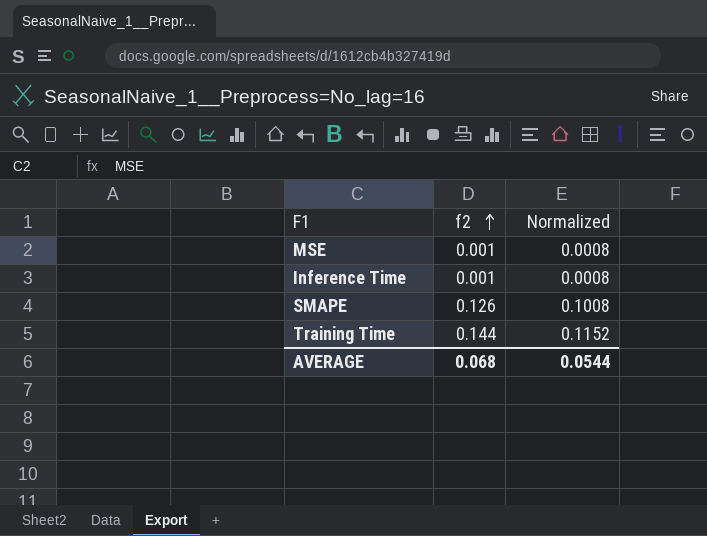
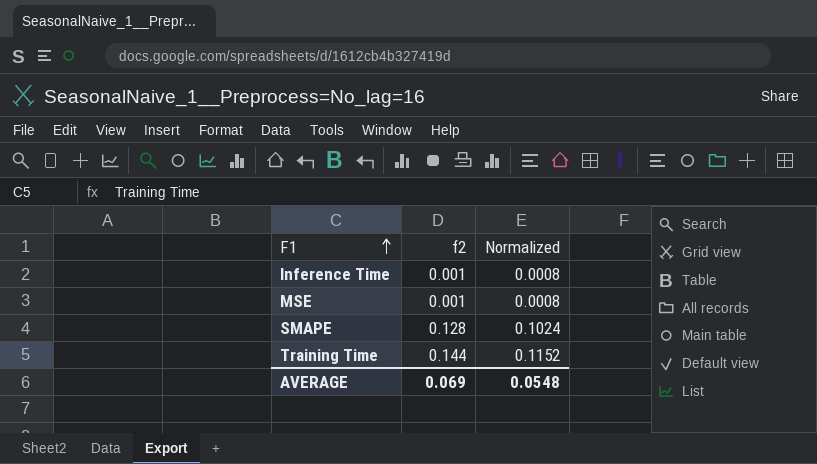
row order: f2 ascending -> F1 ascending
SMAPE | f2: 0.126 -> 0.128
SMAPE | Normalized: 0.1008 -> 0.1024
AVERAGE | f2: 0.068 -> 0.069
AVERAGE | Normalized: 0.0544 -> 0.0548

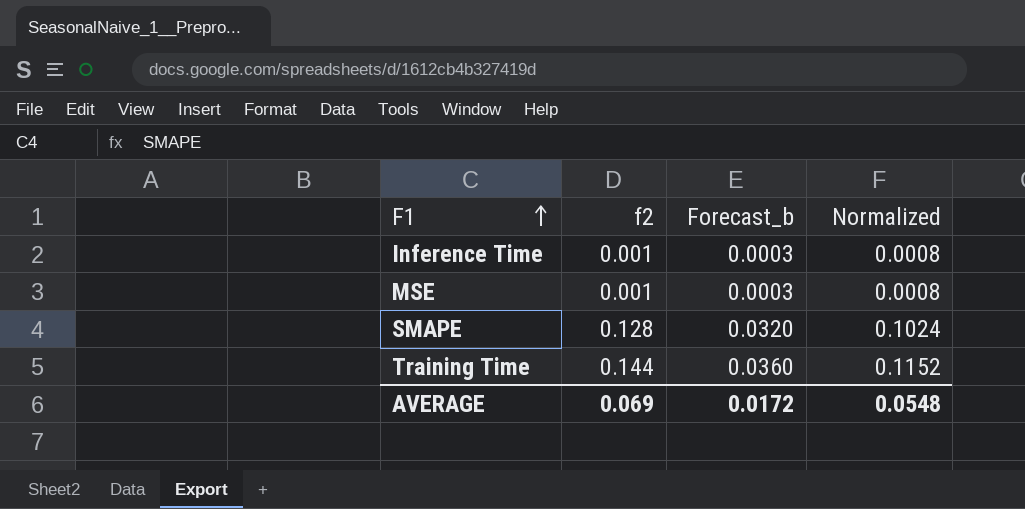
column Forecast_b | formula: none -> [f2] * 0.25

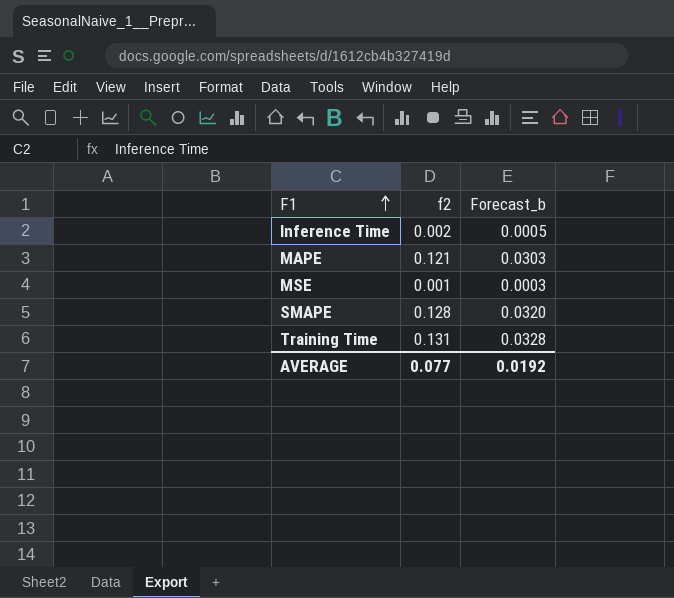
column Normalized | formula: [f2] * 0.8 -> none
Inference Time | f2: 0.001 -> 0.002
Inference Time | Forecast_b: 0.0003 -> 0.0005
row MAPE: none -> 0.121 | 0.0303
Training Time | f2: 0.144 -> 0.131
Training Time | Forecast_b: 0.0360 -> 0.0328
AVERAGE | f2: 0.069 -> 0.077
AVERAGE | Forecast_b: 0.0172 -> 0.0192

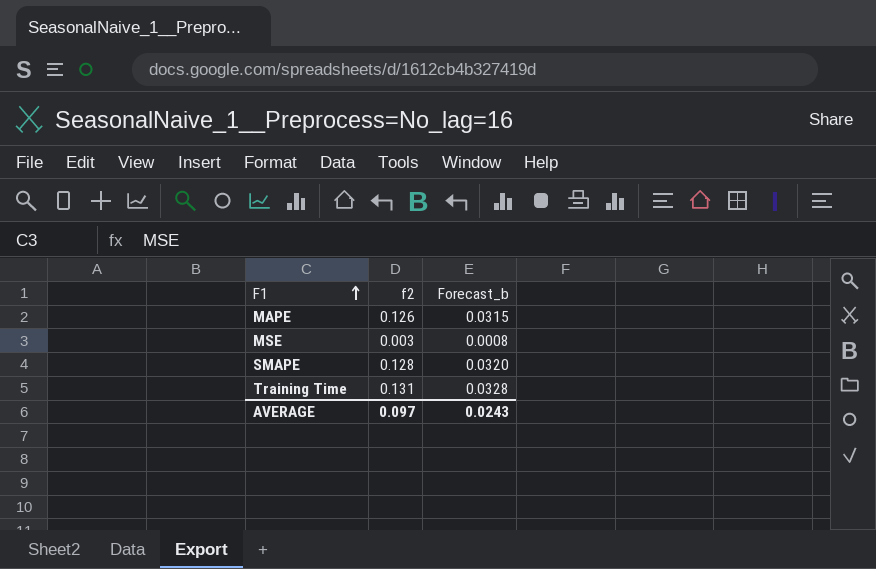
row Inference Time: 0.002 | 0.0005 -> none
MAPE | f2: 0.121 -> 0.126
MAPE | Forecast_b: 0.0303 -> 0.0315
MSE | f2: 0.001 -> 0.003
MSE | Forecast_b: 0.0003 -> 0.0008
AVERAGE | f2: 0.077 -> 0.097
AVERAGE | Forecast_b: 0.0192 -> 0.0243

